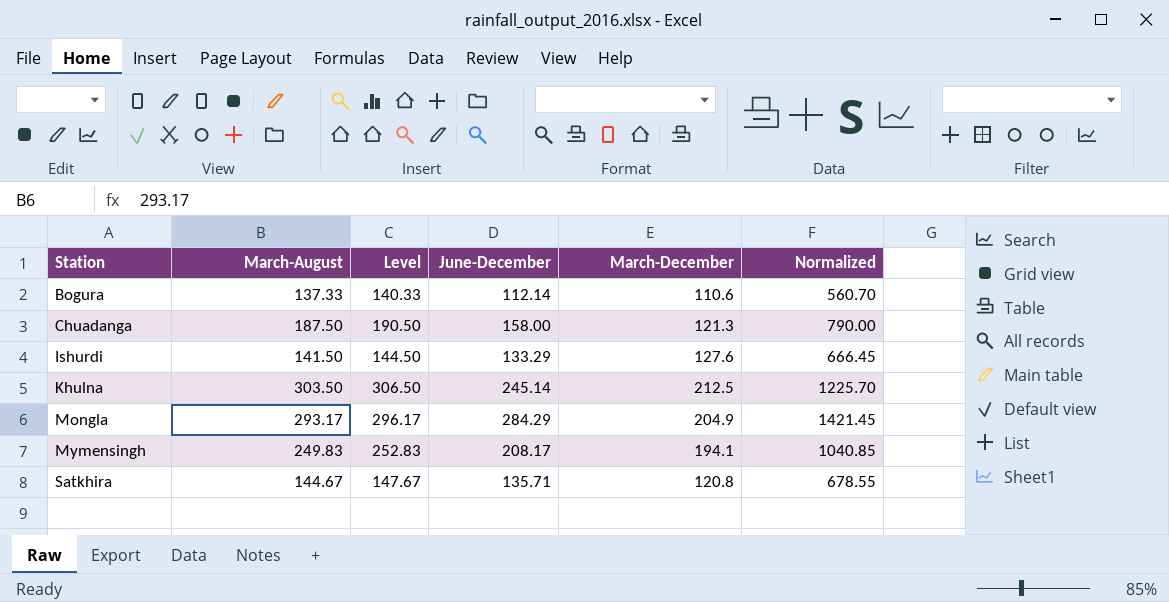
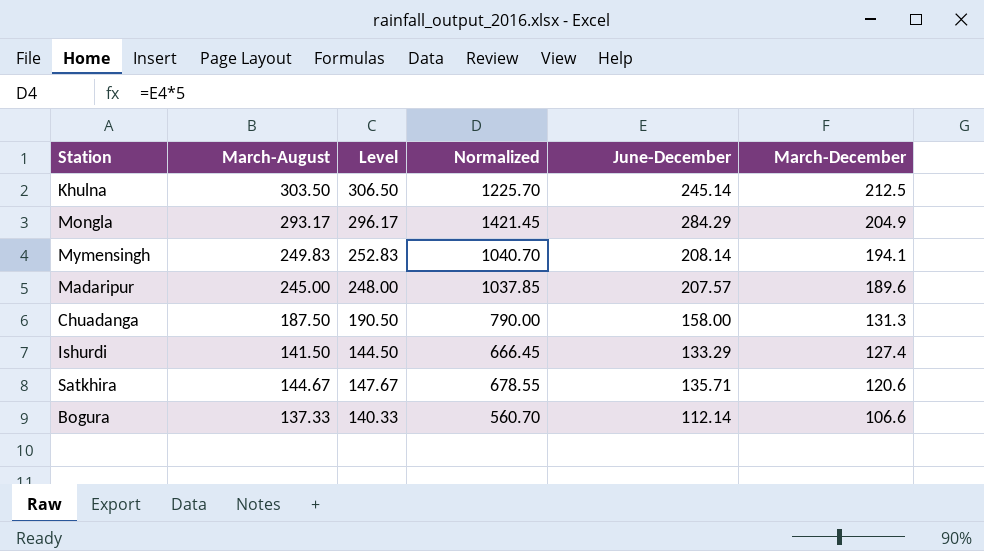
row order: Station ascending -> March-December descending
column Normalized | position: 6 -> 4
Mymensingh | Normalized: 1040.85 -> 1040.70
Mymensingh | June-December: 208.17 -> 208.14
row Madaripur: none -> 245.00 | 248.00 | 1037.85 | 207.57 | 189.6
Chuadanga | March-December: 121.3 -> 131.3
Ishurdi | March-December: 127.6 -> 127.4
Satkhira | March-December: 120.8 -> 120.6
Bogura | March-December: 110.6 -> 106.6

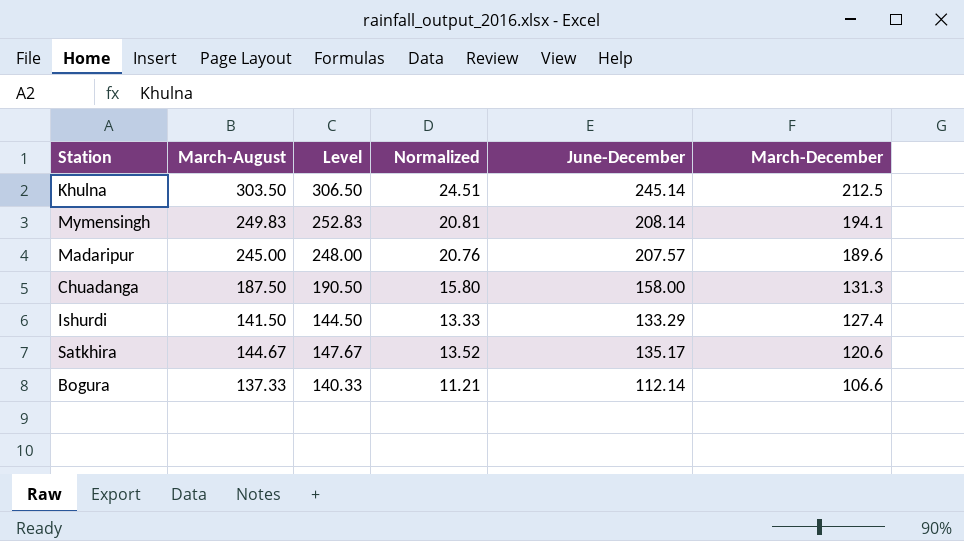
column Normalized | formula: [June-December] * 5 -> [June-December] * 0.1
row Mongla: 293.17 | 296.17 | 1421.45 | 284.29 | 204.9 -> none
Satkhira | June-December: 135.71 -> 135.17

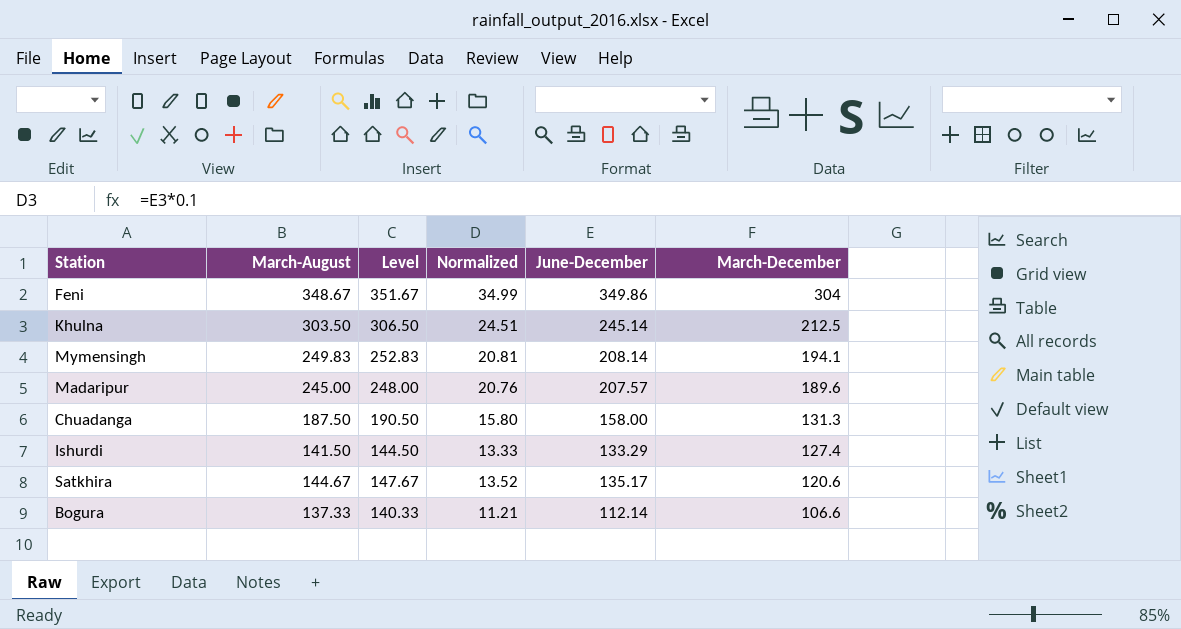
row Feni: none -> 348.67 | 351.67 | 34.99 | 349.86 | 304

